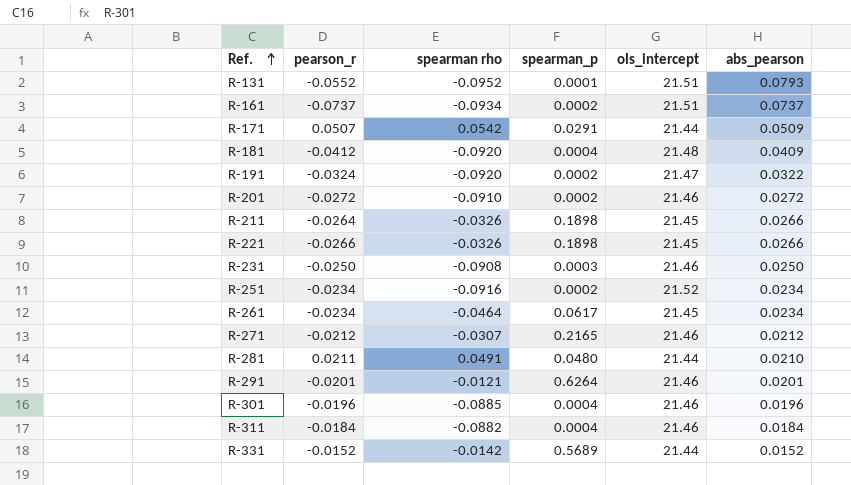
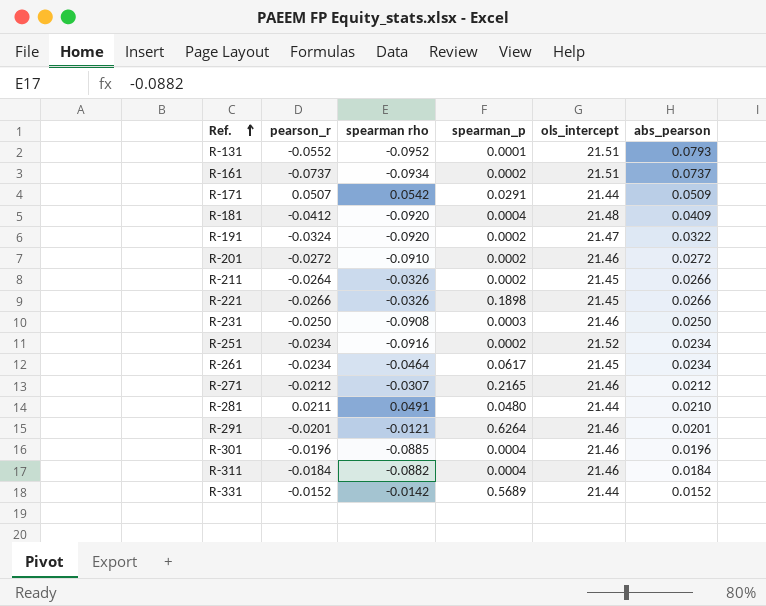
R-211 | spearman_p: 0.1898 -> 0.0002

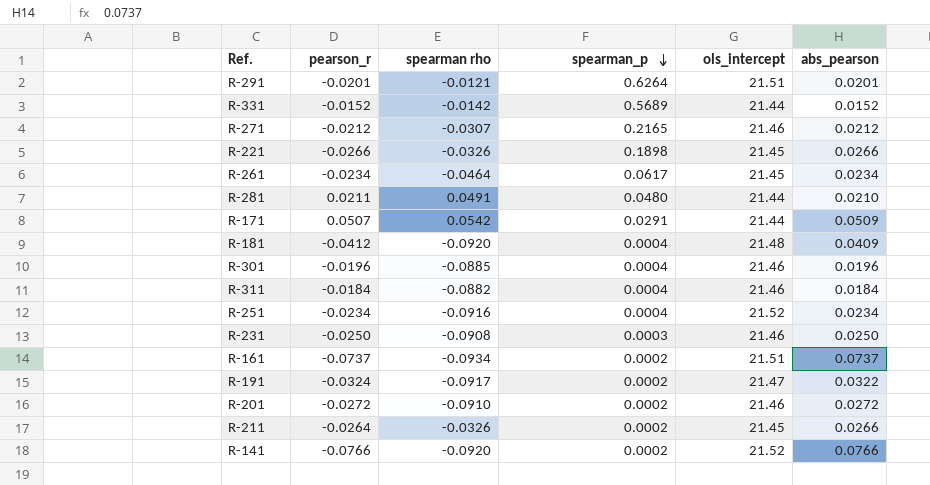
row order: Ref. ascending -> spearman_p descending
row R-131: -0.0552 | -0.0952 | 0.0001 | 21.51 | 0.0793 -> none
R-291 | ols_intercept: 21.46 -> 21.51
R-251 | spearman_p: 0.0002 -> 0.0004
R-191 | spearman rho: -0.0920 -> -0.0917
row R-141: none -> -0.0766 | -0.0920 | 0.0002 | 21.52 | 0.0766

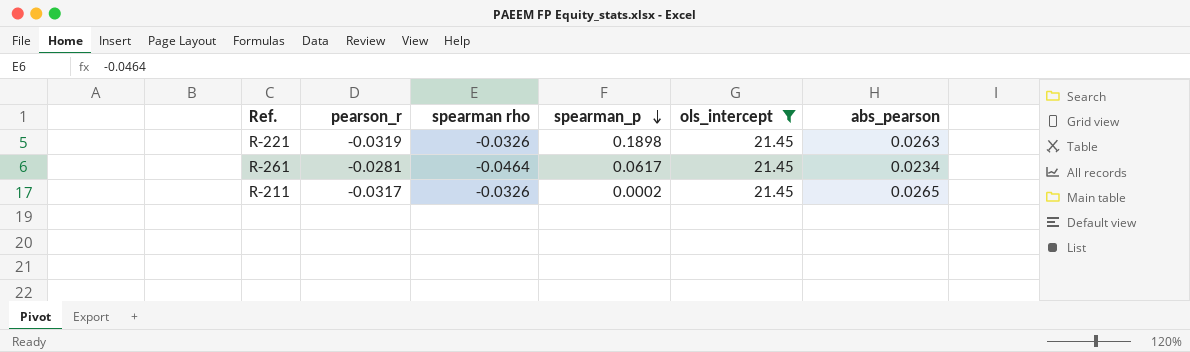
filter: none -> ols_intercept = 21.45
R-221 | pearson_r: -0.0266 -> -0.0319
R-221 | abs_pearson: 0.0266 -> 0.0263
R-261 | pearson_r: -0.0234 -> -0.0281
R-211 | pearson_r: -0.0264 -> -0.0317
R-211 | abs_pearson: 0.0266 -> 0.0265

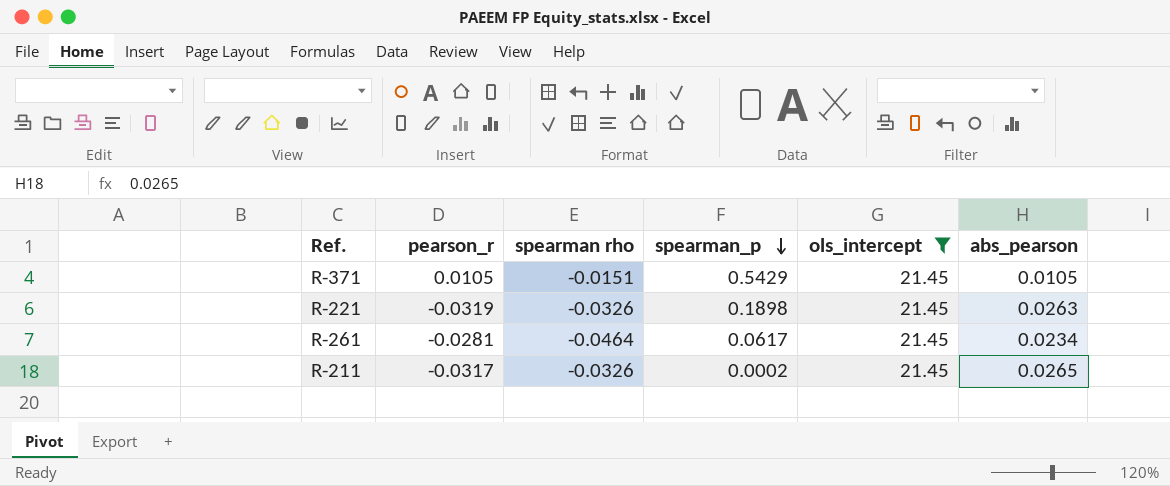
row R-371: none -> 0.0105 | -0.0151 | 0.5429 | 21.45 | 0.0105

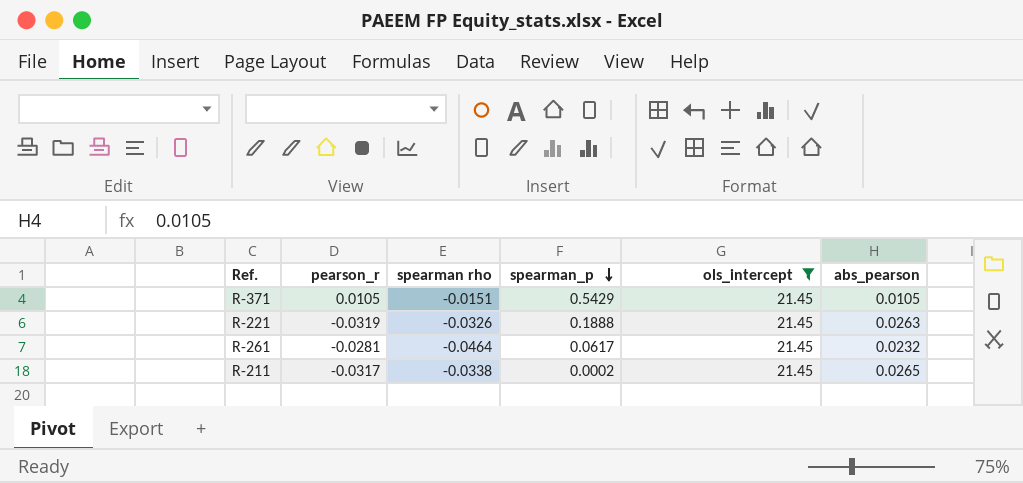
R-221 | spearman_p: 0.1898 -> 0.1888
R-261 | abs_pearson: 0.0234 -> 0.0232
R-211 | spearman rho: -0.0326 -> -0.0338

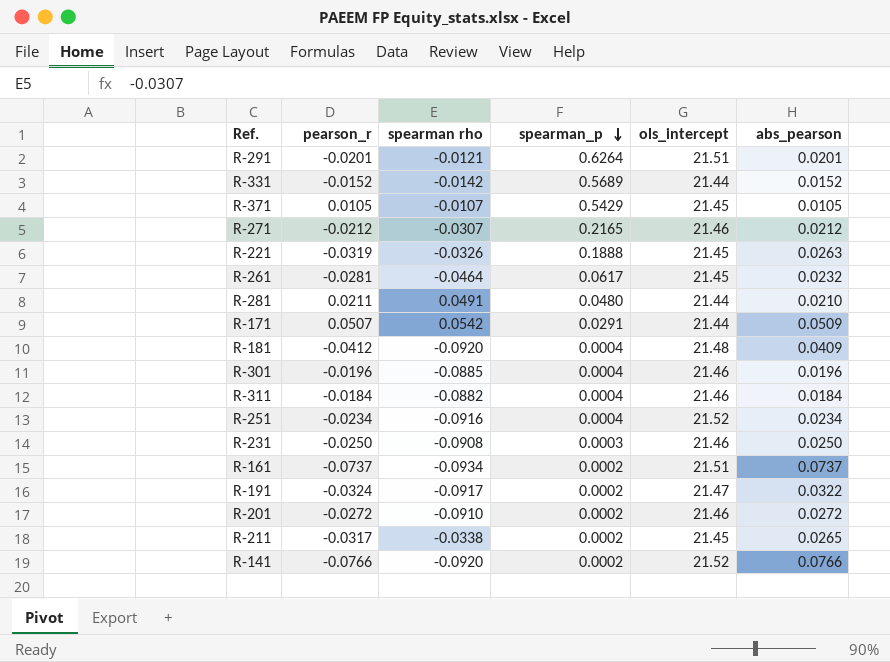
filter: ols_intercept = 21.45 -> none
R-371 | spearman rho: -0.0151 -> -0.0107

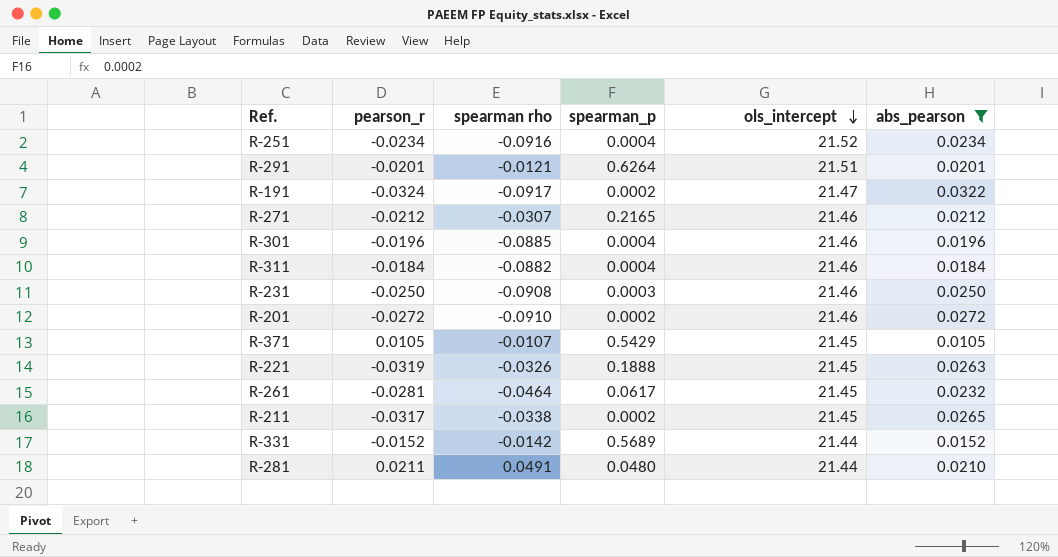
filter: none -> abs_pearson <= 0.0322
row order: spearman_p descending -> ols_intercept descending

